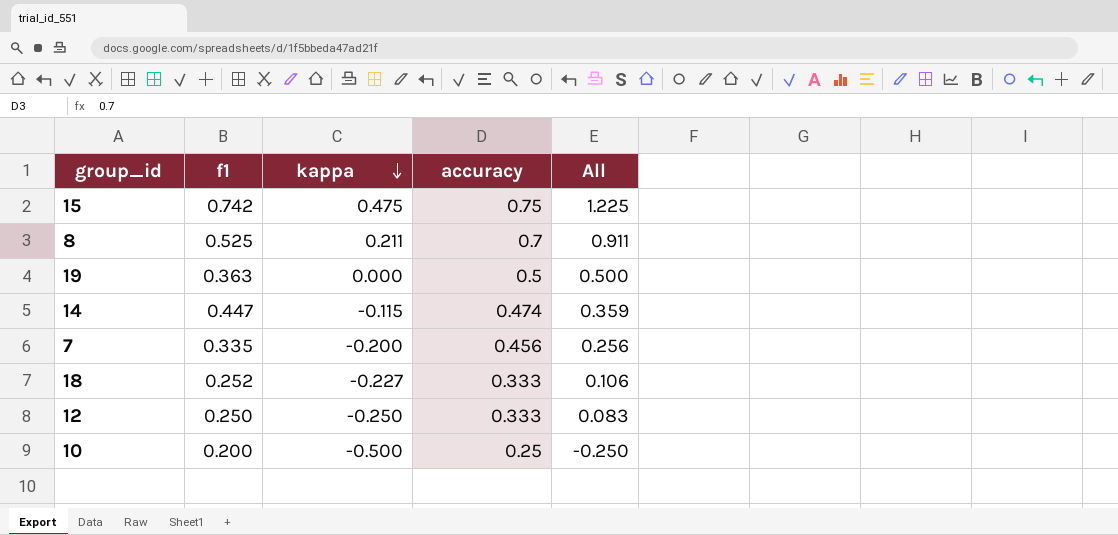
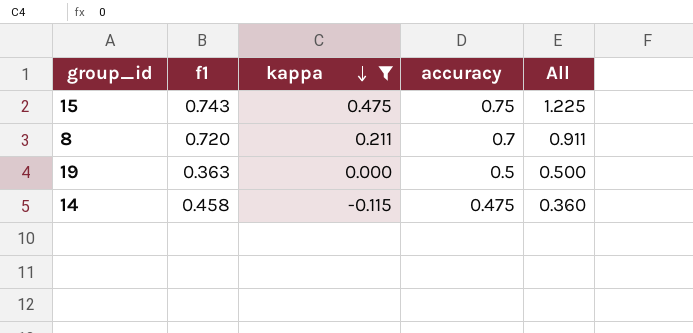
filter: none -> kappa >= -0.115
15 | f1: 0.742 -> 0.743
8 | f1: 0.525 -> 0.720
14 | f1: 0.447 -> 0.458
14 | accuracy: 0.474 -> 0.475
14 | All: 0.359 -> 0.360

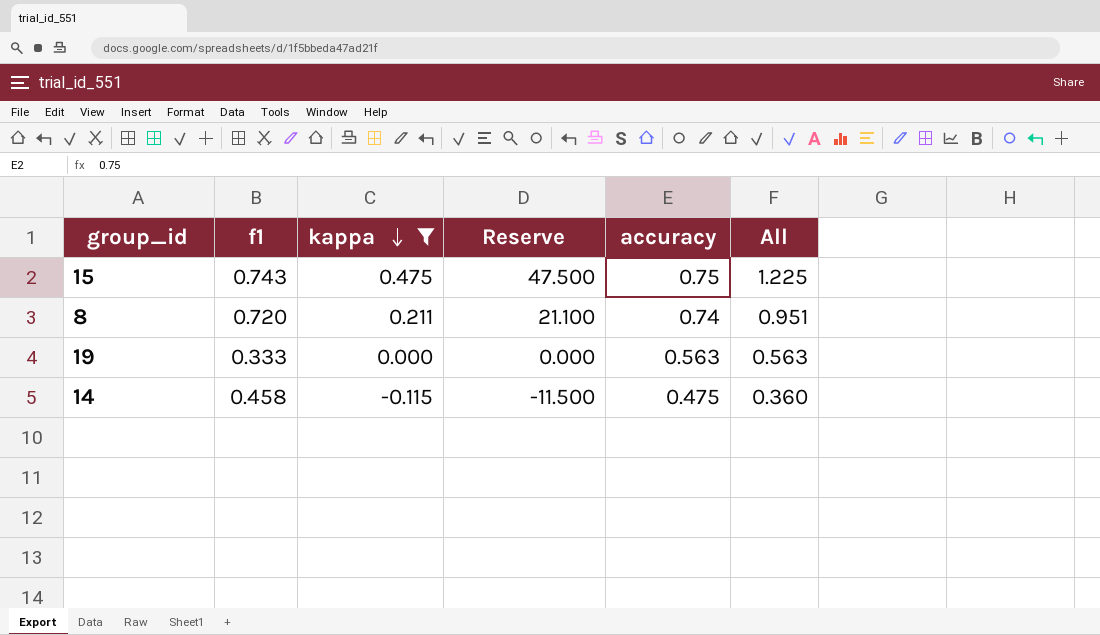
column Reserve | formula: none -> [kappa] * 100
8 | accuracy: 0.7 -> 0.74
8 | All: 0.911 -> 0.951
19 | f1: 0.363 -> 0.333
19 | accuracy: 0.5 -> 0.563
19 | All: 0.500 -> 0.563

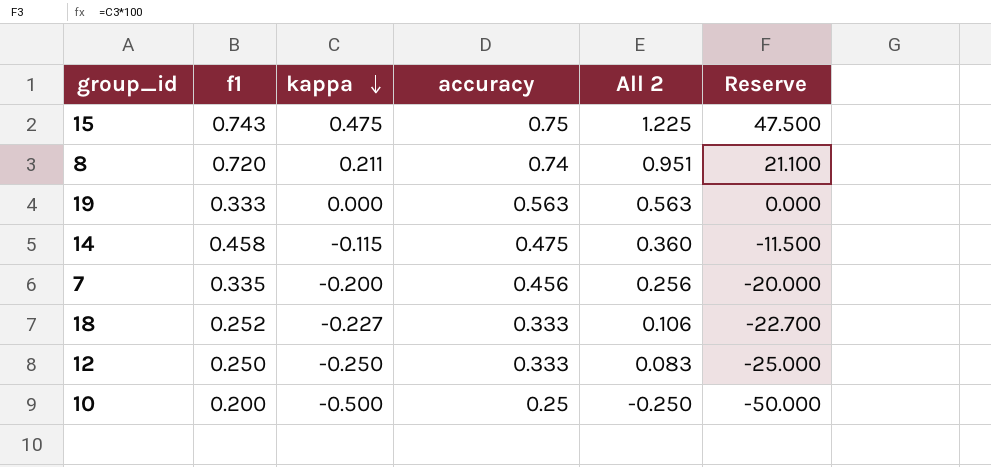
filter: kappa >= -0.115 -> none
column name: All -> All 2
column Reserve | position: 4 -> 6

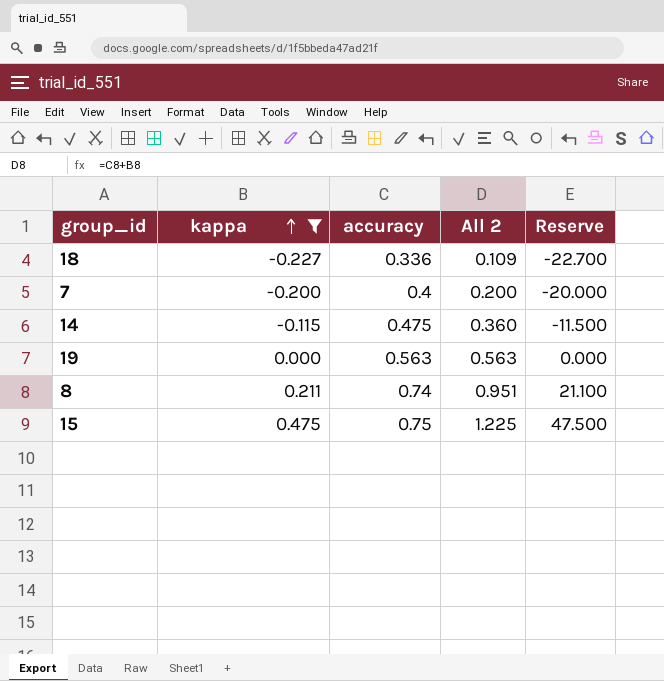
filter: none -> kappa >= -0.227
row order: kappa descending -> kappa ascending
column f1 | position: 2 -> none
18 | accuracy: 0.333 -> 0.336
18 | All 2: 0.106 -> 0.109
7 | accuracy: 0.456 -> 0.4
7 | All 2: 0.256 -> 0.200

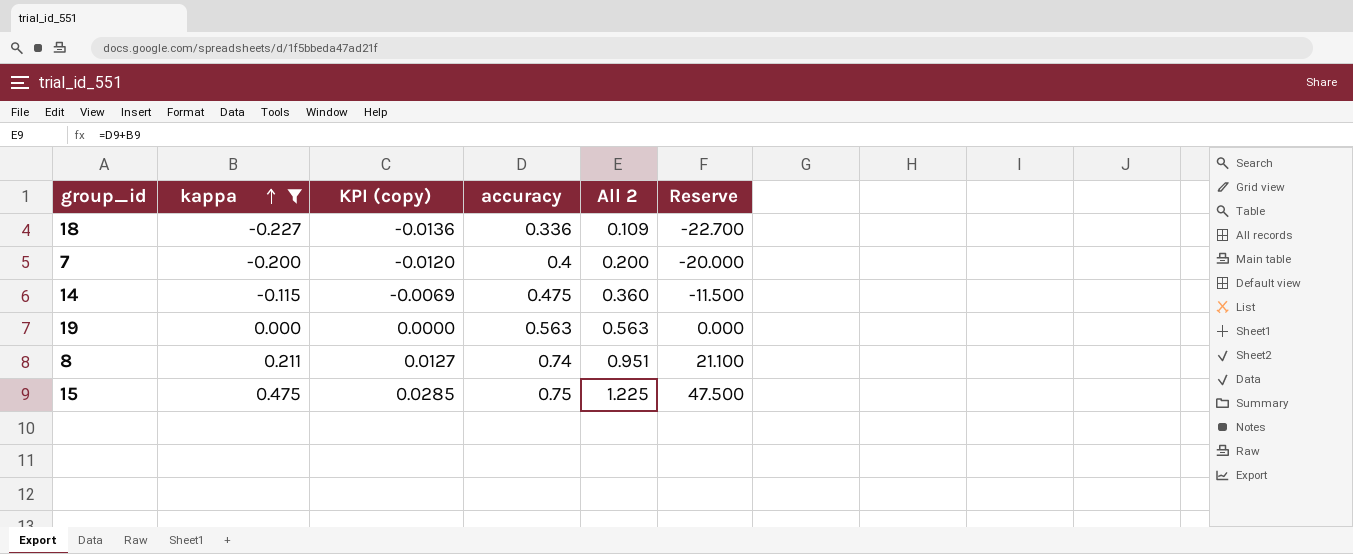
column KPI (copy) | formula: none -> [kappa] * 0.06

